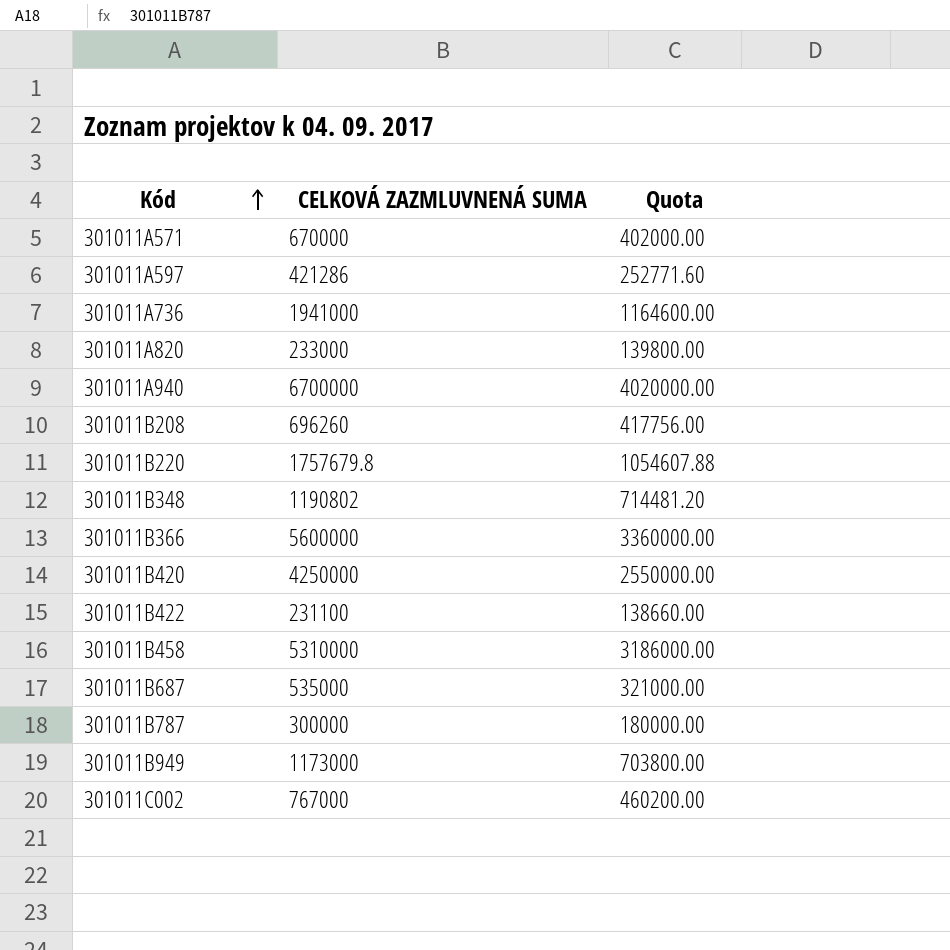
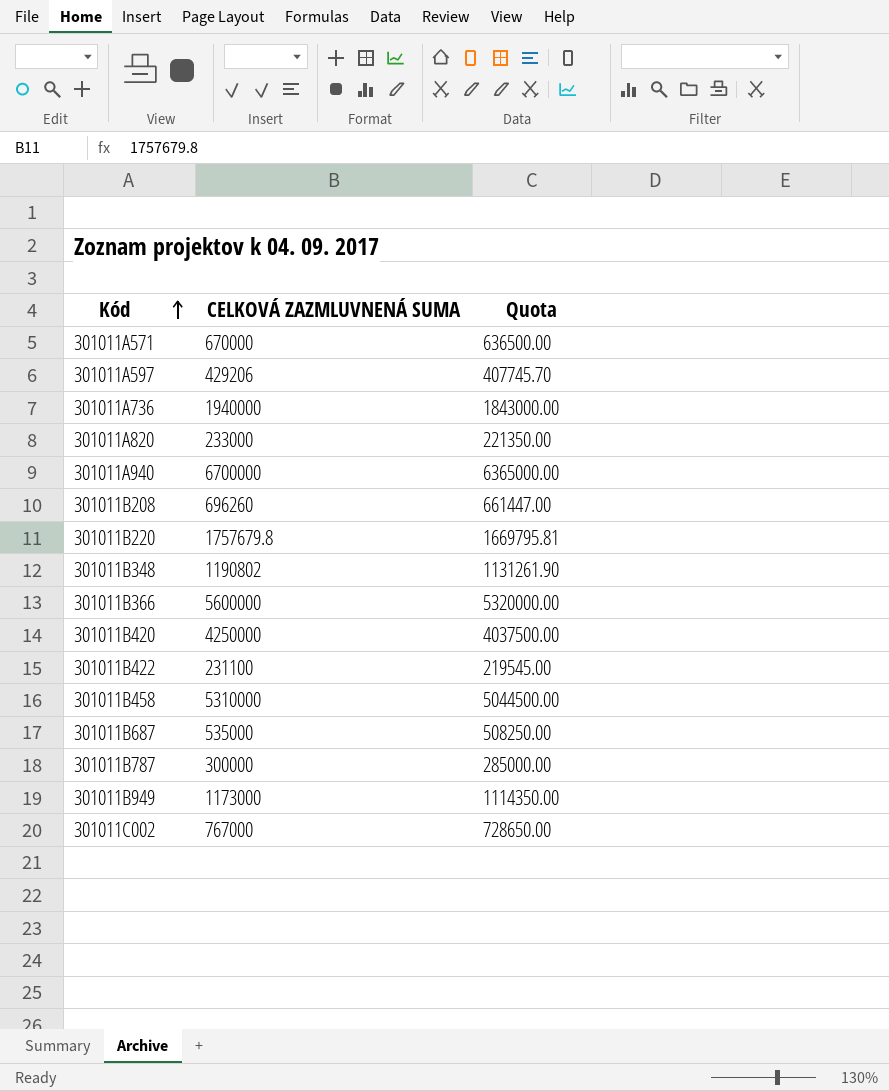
column Quota | formula: [CELKOVÁ ZAZMLUVNENÁ SUMA] * 0.6 -> [CELKOVÁ ZAZMLUVNENÁ SUMA] * 0.95
301011A597 | CELKOVÁ ZAZMLUVNENÁ SUMA: 421286 -> 429206
301011A736 | CELKOVÁ ZAZMLUVNENÁ SUMA: 1941000 -> 1940000

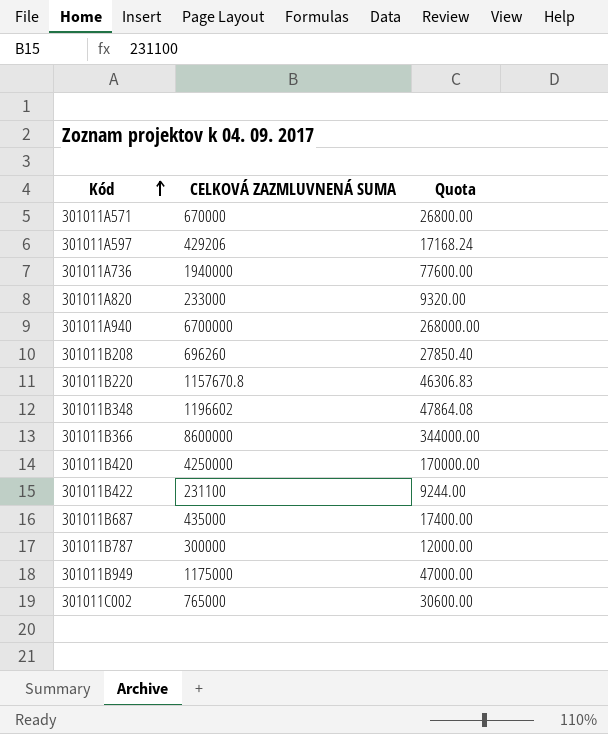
column Quota | formula: [CELKOVÁ ZAZMLUVNENÁ SUMA] * 0.95 -> [CELKOVÁ ZAZMLUVNENÁ SUMA] * 0.04
row 301011B458: 5310000 | 5044500.00 -> none
301011B220 | CELKOVÁ ZAZMLUVNENÁ SUMA: 1757679.8 -> 1157670.8
301011B348 | CELKOVÁ ZAZMLUVNENÁ SUMA: 1190802 -> 1196602
301011B366 | CELKOVÁ ZAZMLUVNENÁ SUMA: 5600000 -> 8600000
301011B687 | CELKOVÁ ZAZMLUVNENÁ SUMA: 535000 -> 435000
301011B949 | CELKOVÁ ZAZMLUVNENÁ SUMA: 1173000 -> 1175000
301011C002 | CELKOVÁ ZAZMLUVNENÁ SUMA: 767000 -> 765000

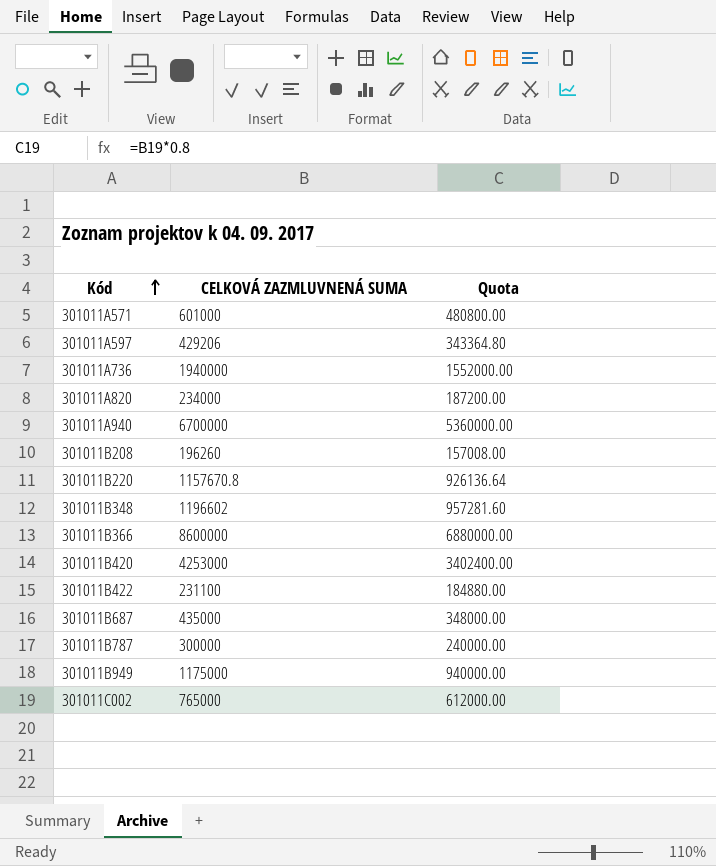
column Quota | formula: [CELKOVÁ ZAZMLUVNENÁ SUMA] * 0.04 -> [CELKOVÁ ZAZMLUVNENÁ SUMA] * 0.8
301011A571 | CELKOVÁ ZAZMLUVNENÁ SUMA: 670000 -> 601000
301011A820 | CELKOVÁ ZAZMLUVNENÁ SUMA: 233000 -> 234000
301011B208 | CELKOVÁ ZAZMLUVNENÁ SUMA: 696260 -> 196260
301011B420 | CELKOVÁ ZAZMLUVNENÁ SUMA: 4250000 -> 4253000

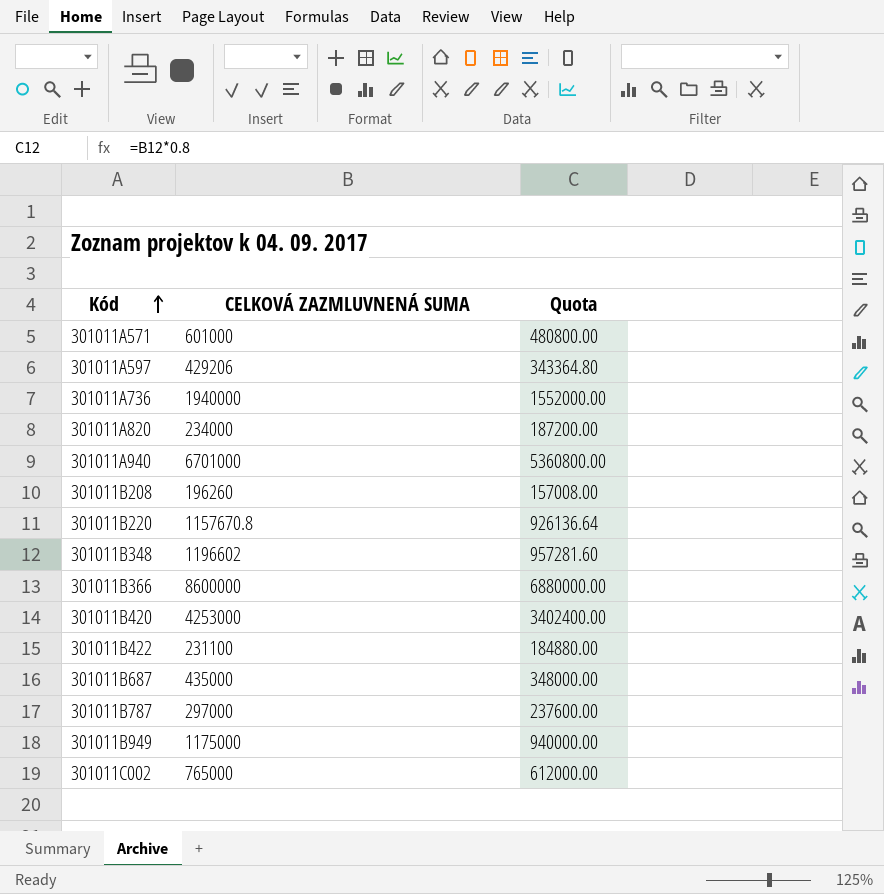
301011A940 | CELKOVÁ ZAZMLUVNENÁ SUMA: 6700000 -> 6701000
301011A940 | Quota: 5360000.00 -> 5360800.00
301011B787 | CELKOVÁ ZAZMLUVNENÁ SUMA: 300000 -> 297000
301011B787 | Quota: 240000.00 -> 237600.00

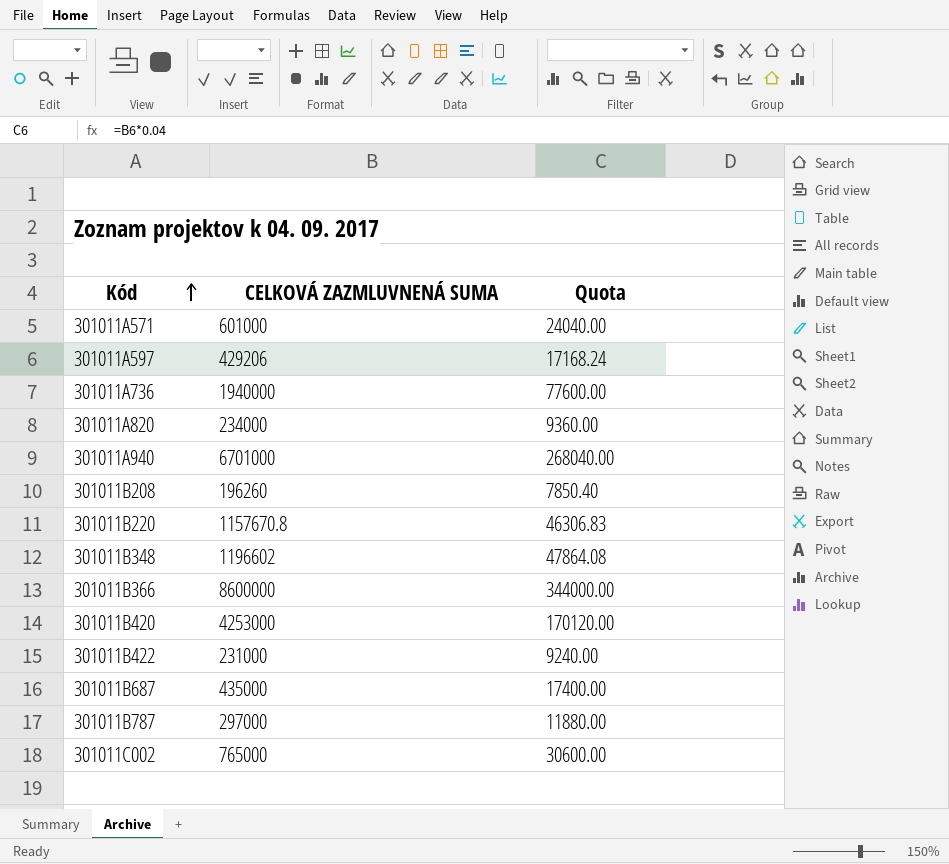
column Quota | formula: [CELKOVÁ ZAZMLUVNENÁ SUMA] * 0.8 -> [CELKOVÁ ZAZMLUVNENÁ SUMA] * 0.04
row 301011B949: 1175000 | 940000.00 -> none
301011B422 | CELKOVÁ ZAZMLUVNENÁ SUMA: 231100 -> 231000

